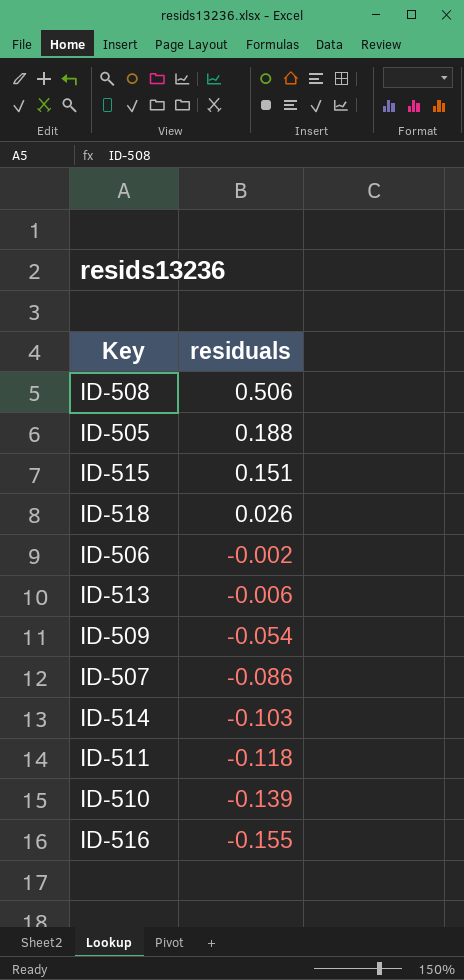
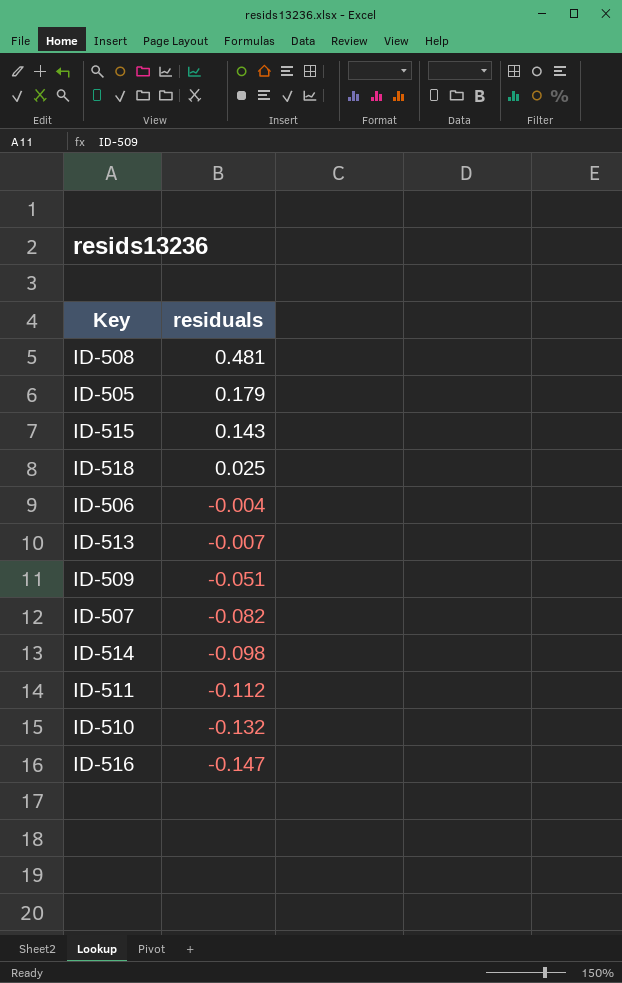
ID-508 | residuals: 0.506 -> 0.481
ID-505 | residuals: 0.188 -> 0.179
ID-515 | residuals: 0.151 -> 0.143
ID-518 | residuals: 0.026 -> 0.025
ID-506 | residuals: -0.002 -> -0.004
ID-513 | residuals: -0.006 -> -0.007
ID-509 | residuals: -0.054 -> -0.051
ID-507 | residuals: -0.086 -> -0.082
ID-514 | residuals: -0.103 -> -0.098
ID-511 | residuals: -0.118 -> -0.112
ID-510 | residuals: -0.139 -> -0.132
ID-516 | residuals: -0.155 -> -0.147

